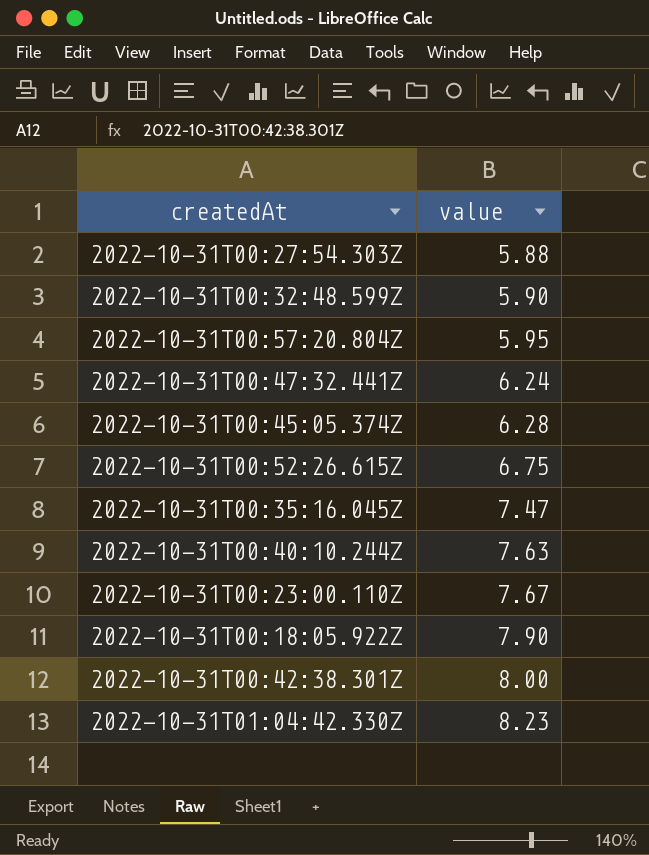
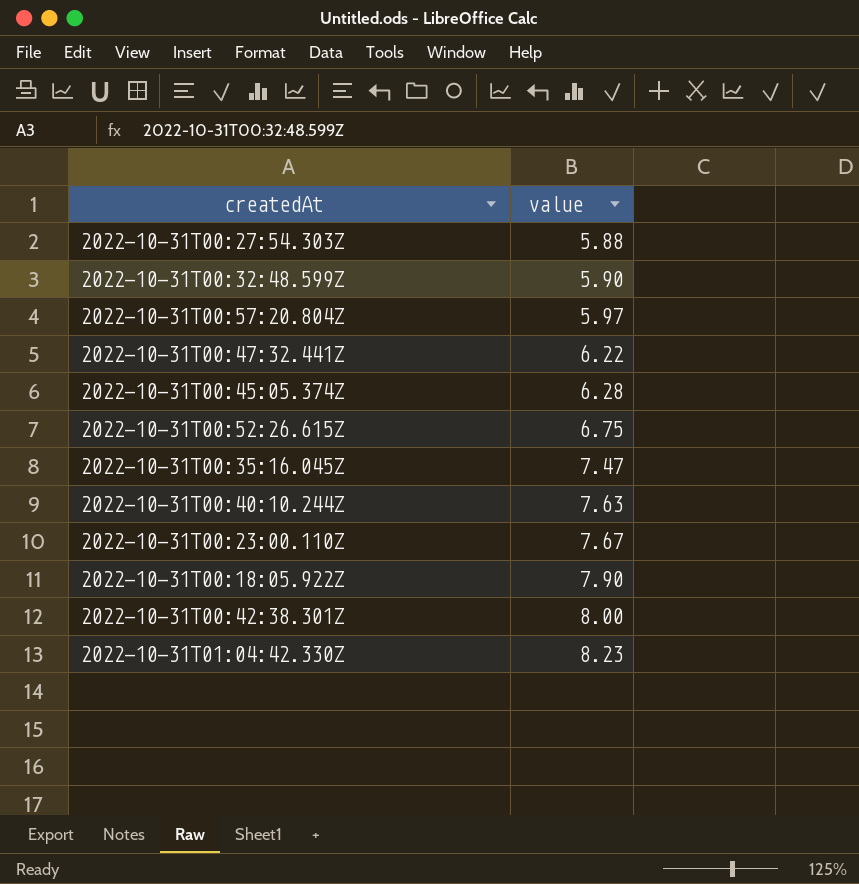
2022-10-31T00:57:20.804Z | value: 5.95 -> 5.97
2022-10-31T00:47:32.441Z | value: 6.24 -> 6.22

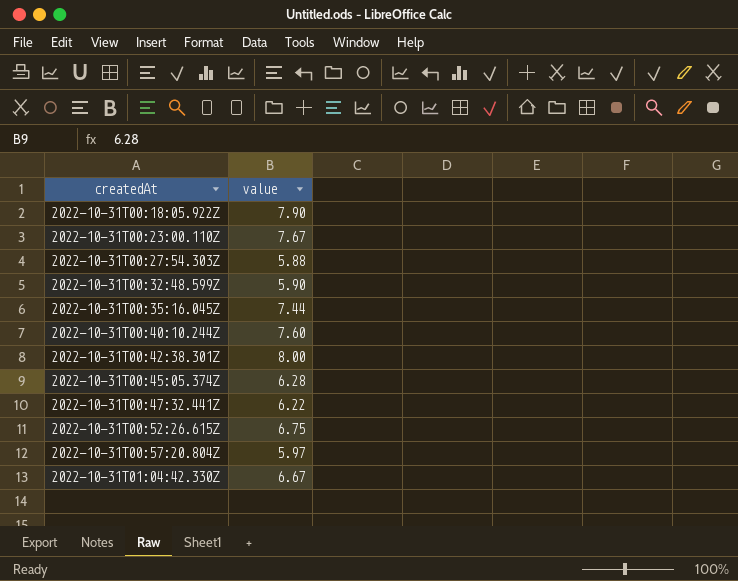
row order: value ascending -> createdAt ascending
2022-10-31T00:35:16.045Z | value: 7.47 -> 7.44
2022-10-31T00:40:10.244Z | value: 7.63 -> 7.60
2022-10-31T01:04:42.330Z | value: 8.23 -> 6.67

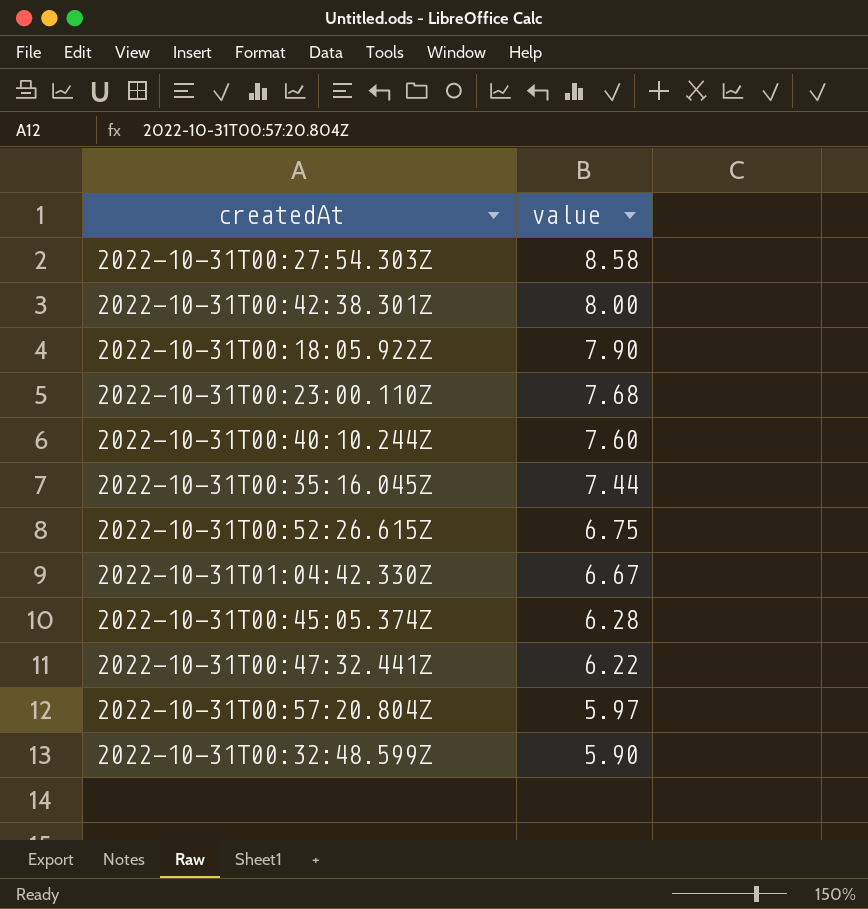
row order: createdAt ascending -> value descending
2022-10-31T00:27:54.303Z | value: 5.88 -> 8.58
2022-10-31T00:23:00.110Z | value: 7.67 -> 7.68

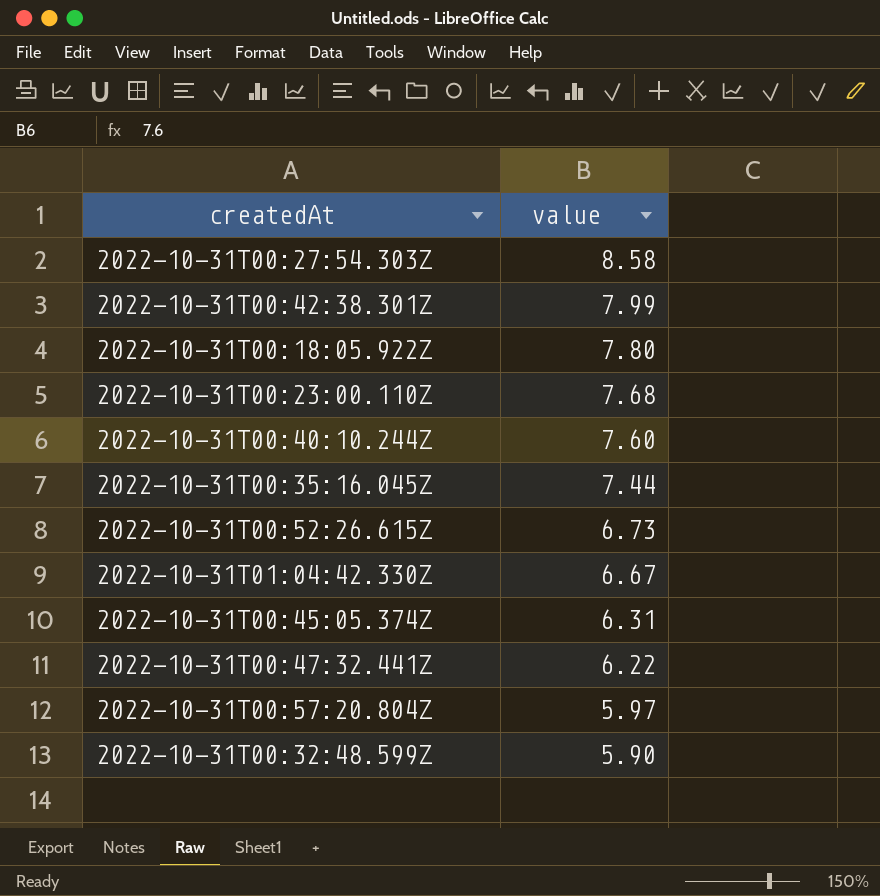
2022-10-31T00:42:38.301Z | value: 8.00 -> 7.99
2022-10-31T00:18:05.922Z | value: 7.90 -> 7.80
2022-10-31T00:52:26.615Z | value: 6.75 -> 6.73
2022-10-31T00:45:05.374Z | value: 6.28 -> 6.31

